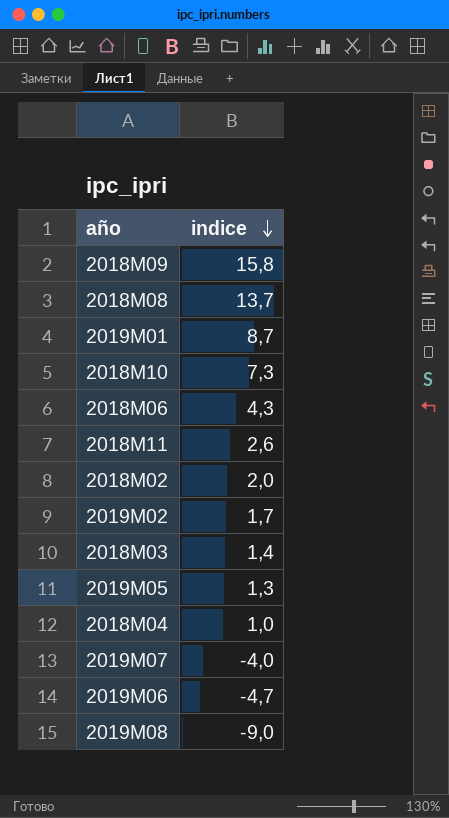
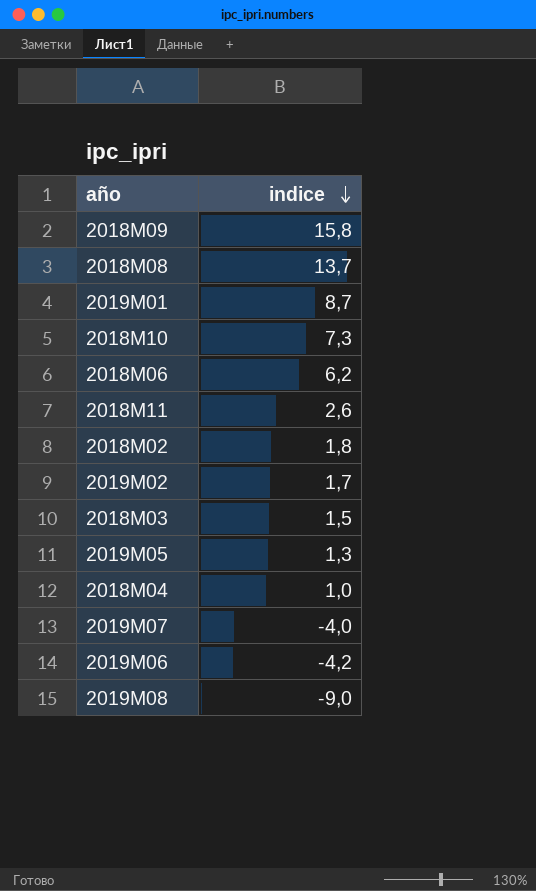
2018M06 | indice: 4,3 -> 6,2
2018M02 | indice: 2,0 -> 1,8
2018M03 | indice: 1,4 -> 1,5
2019M06 | indice: -4,7 -> -4,2

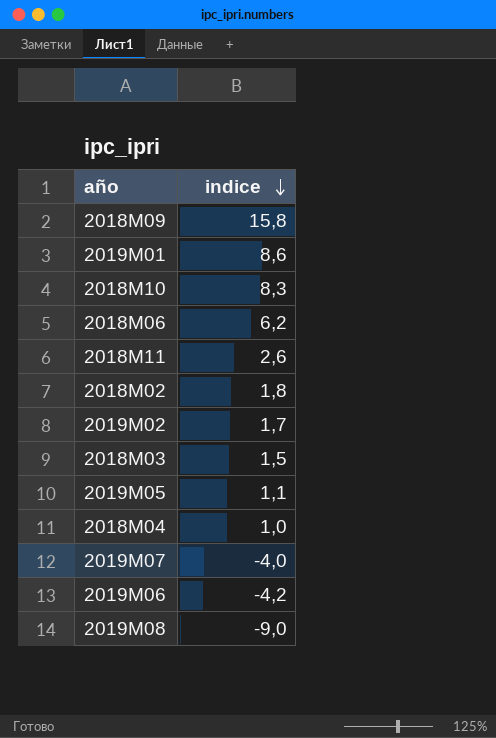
row 2018M08: 13,7 -> none
2019M01 | indice: 8,7 -> 8,6
2018M10 | indice: 7,3 -> 8,3
2019M05 | indice: 1,3 -> 1,1

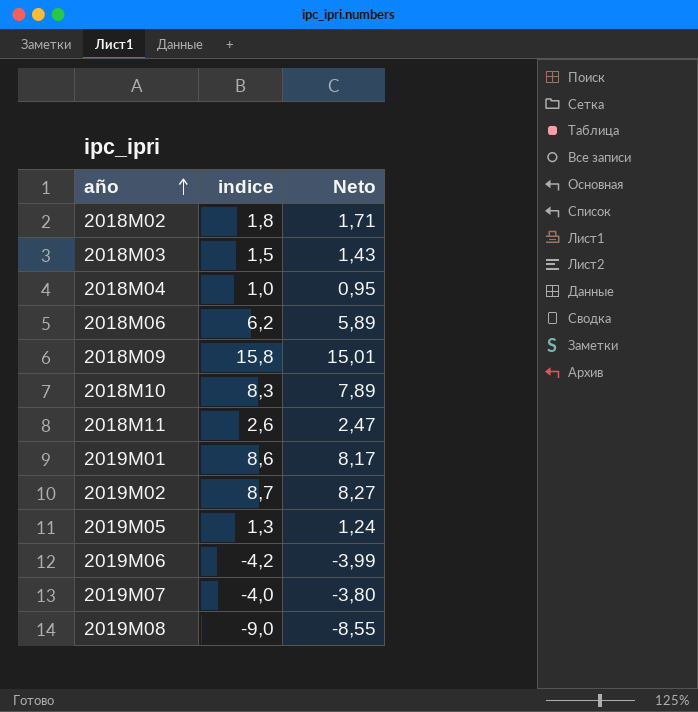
row order: indice descending -> año ascending
column Neto | formula: none -> [indice] * 0,95
2019M02 | indice: 1,7 -> 8,7
2019M05 | indice: 1,1 -> 1,3

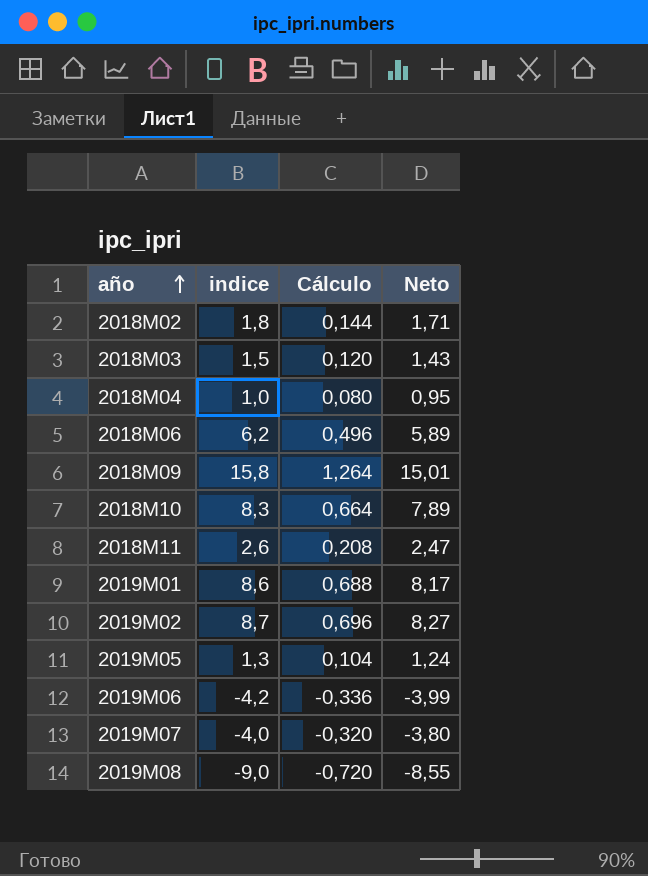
column Cálculo | formula: none -> [indice] * 0,08

